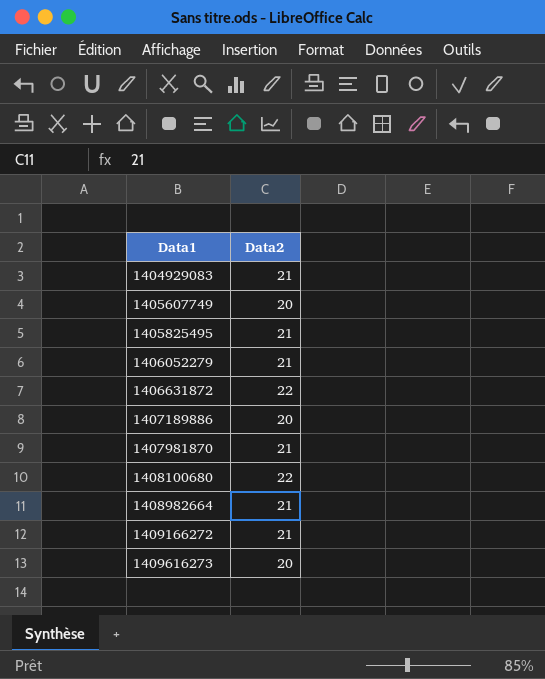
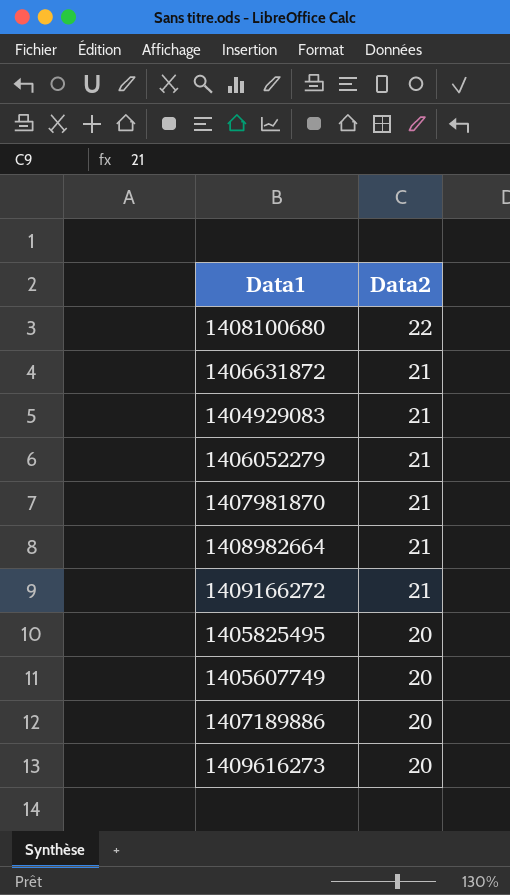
row order: Data1 ascending -> Data2 descending
1406631872 | Data2: 22 -> 21
1405825495 | Data2: 21 -> 20

